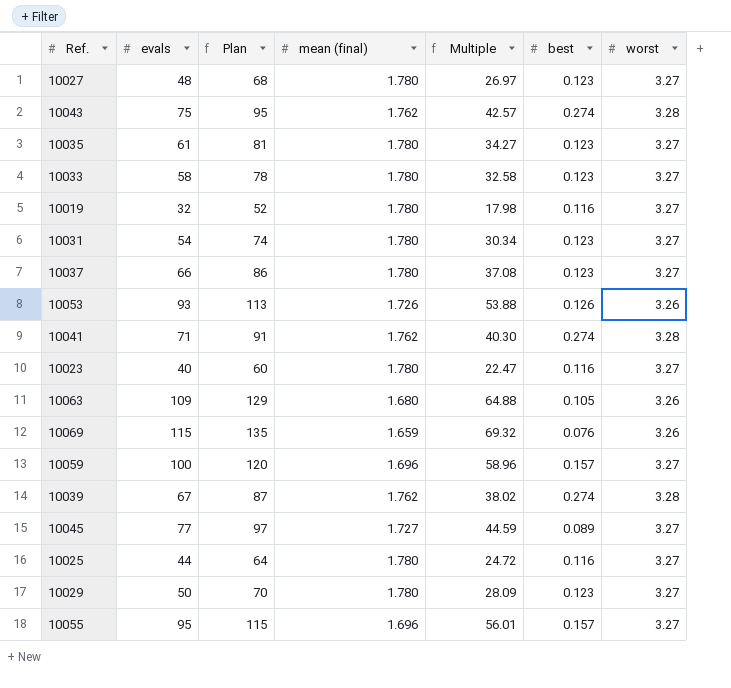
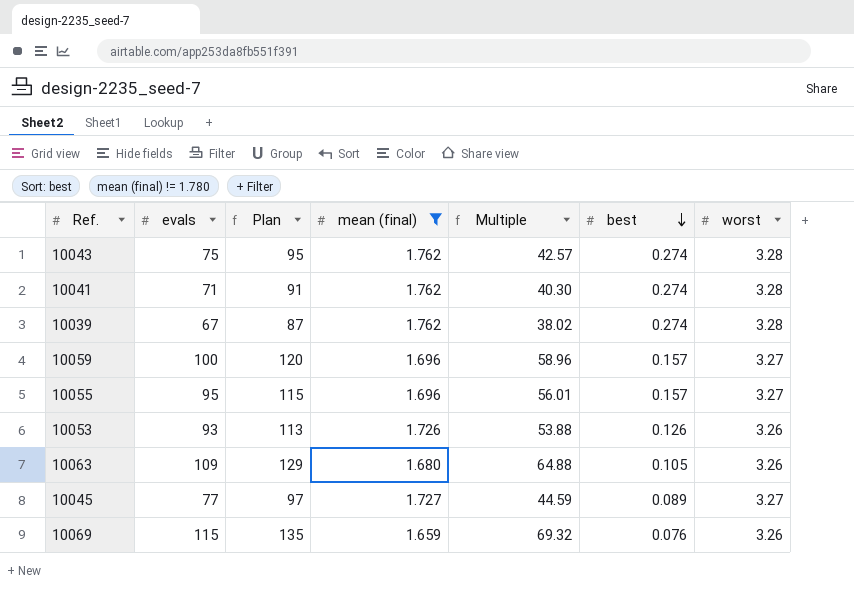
filter: none -> mean (final) != 1.780
row order: none -> best descending

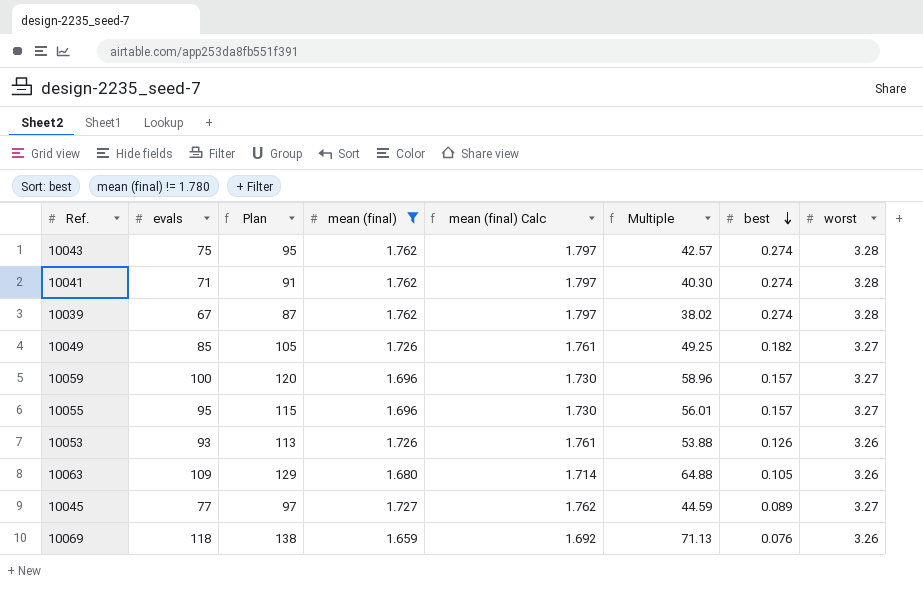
column mean (final) Calc | formula: none -> [mean (final)] * 1.02
row 10049: none -> 85 | 105 | 1.726 | 1.761 | 49.25 | 0.182 | 3.27
10069 | evals: 115 -> 118
10069 | Plan: 135 -> 138
10069 | Multiple: 69.32 -> 71.13

